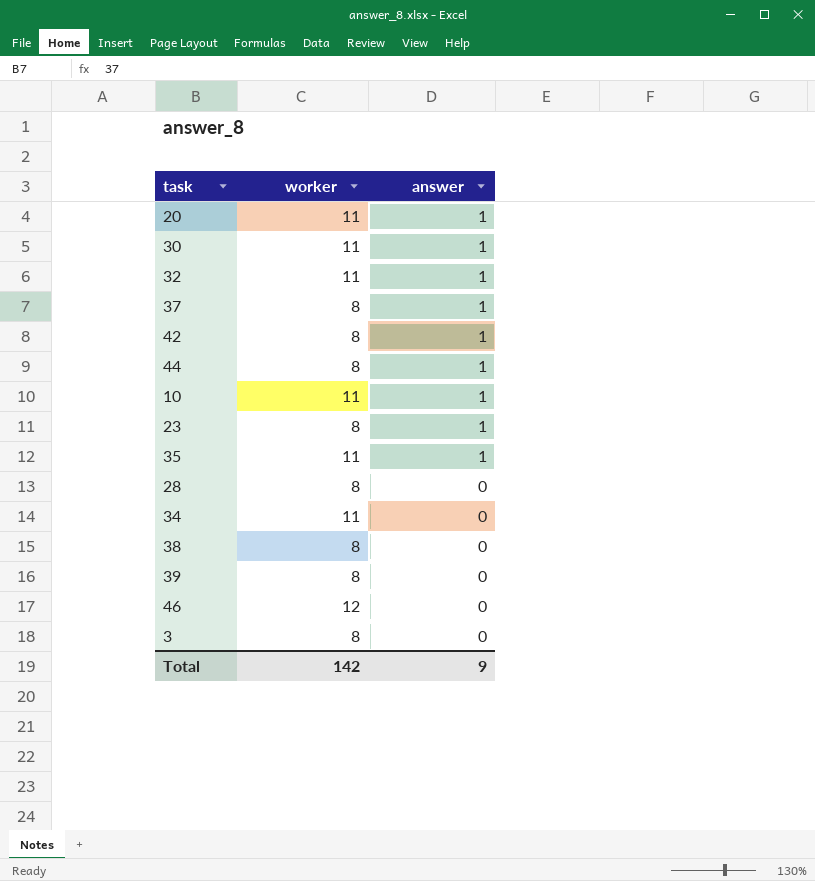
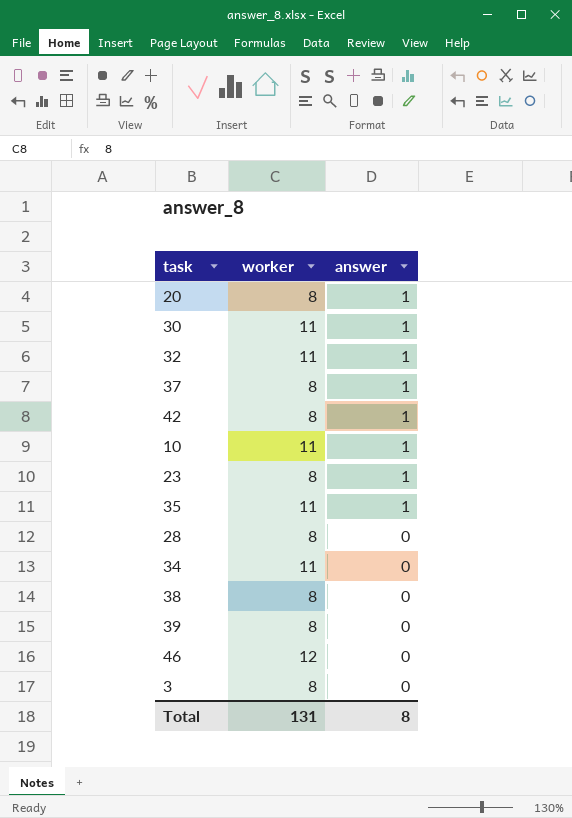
row 44: 8 | 1 -> none
20 | worker: 11 -> 8
Total | worker: 142 -> 131
Total | answer: 9 -> 8

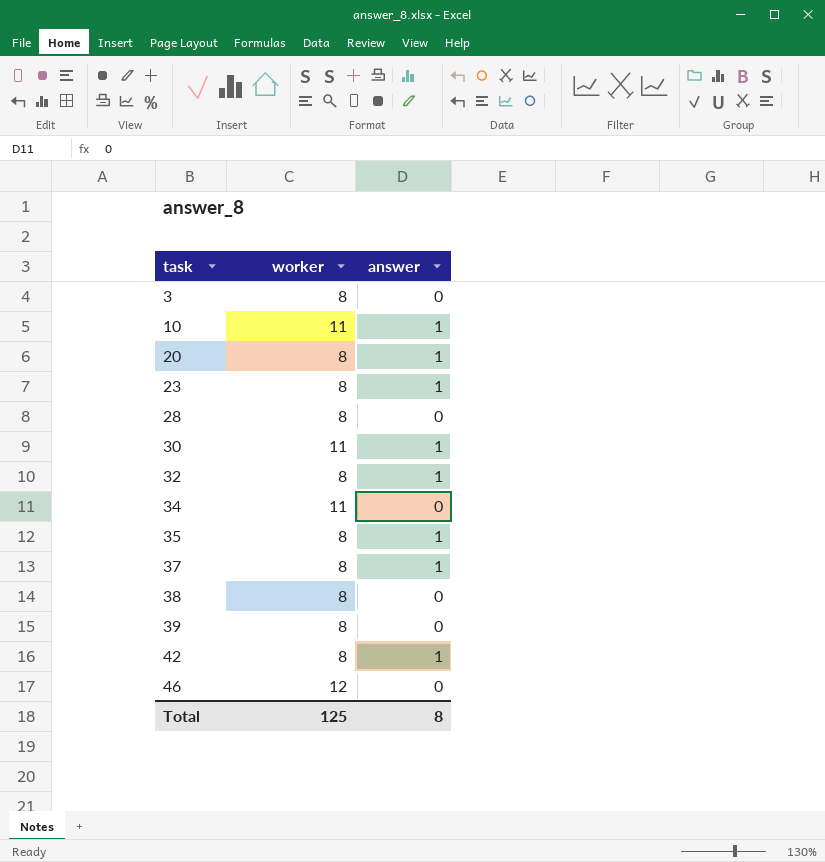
row order: answer descending -> task ascending
32 | worker: 11 -> 8
35 | worker: 11 -> 8
Total | worker: 131 -> 125

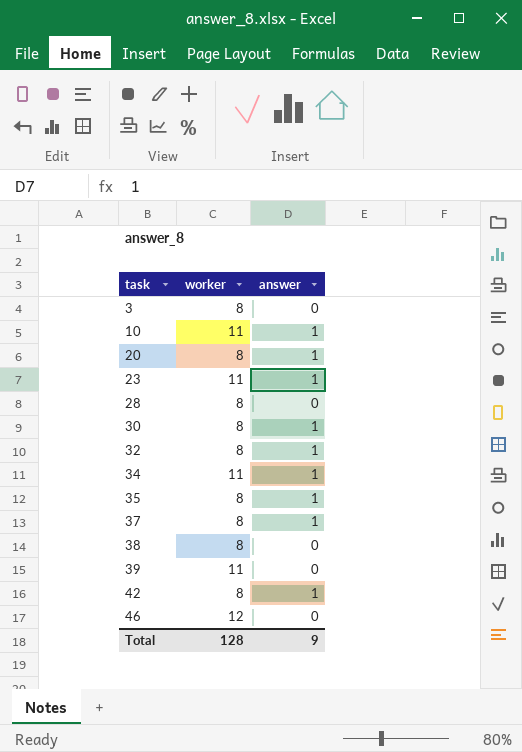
23 | worker: 8 -> 11
30 | worker: 11 -> 8
34 | answer: 0 -> 1
39 | worker: 8 -> 11
Total | worker: 125 -> 128
Total | answer: 8 -> 9

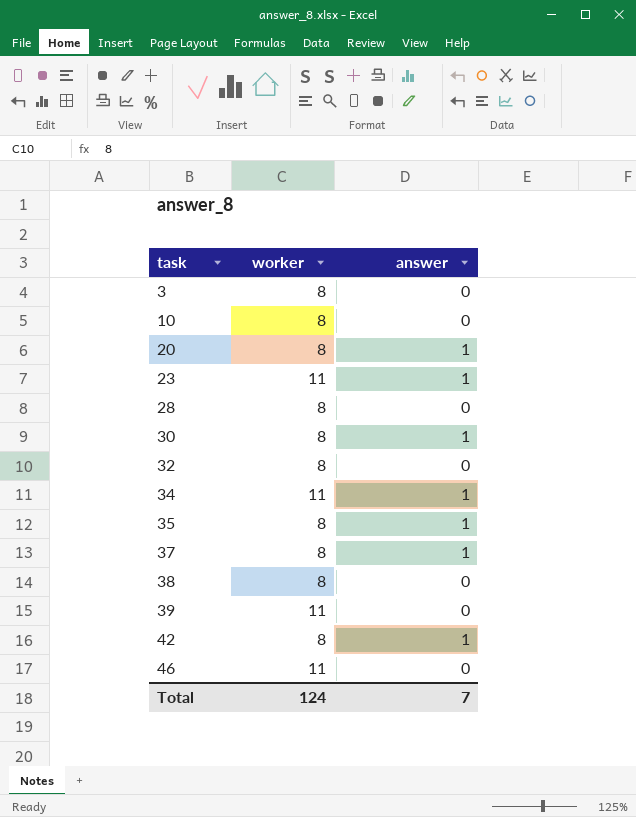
10 | worker: 11 -> 8
10 | answer: 1 -> 0
32 | answer: 1 -> 0
46 | worker: 12 -> 11
Total | worker: 128 -> 124
Total | answer: 9 -> 7

